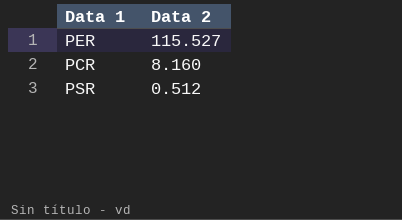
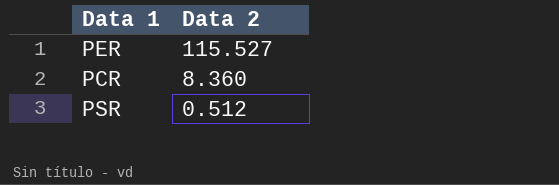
PCR | Data 2: 8.160 -> 8.360

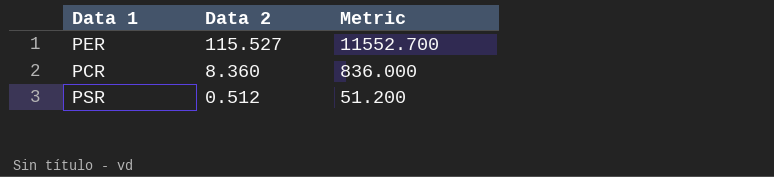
column Metric | formula: none -> [Data 2] * 100

